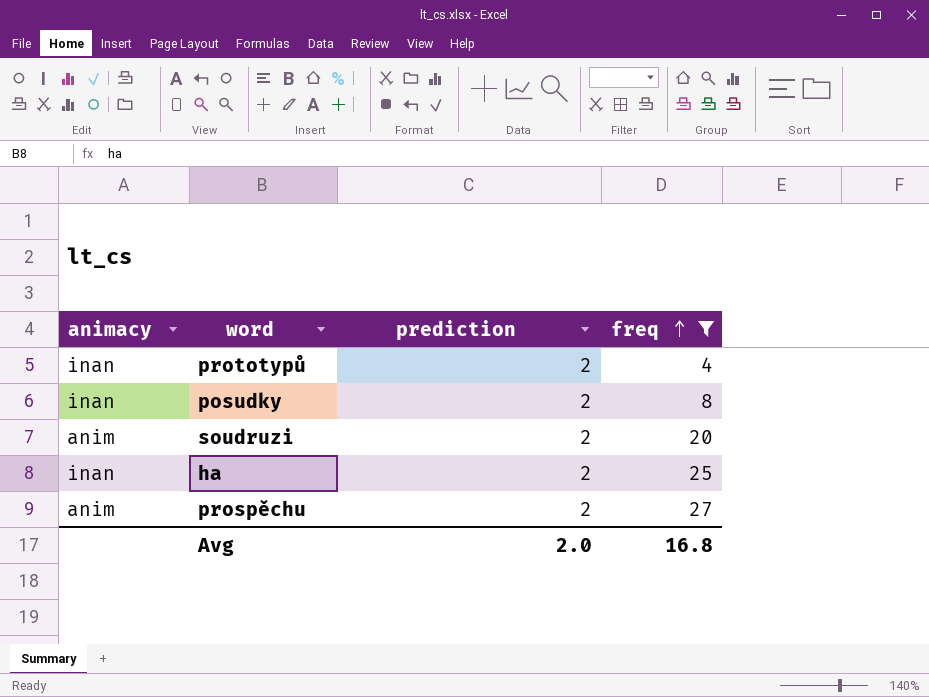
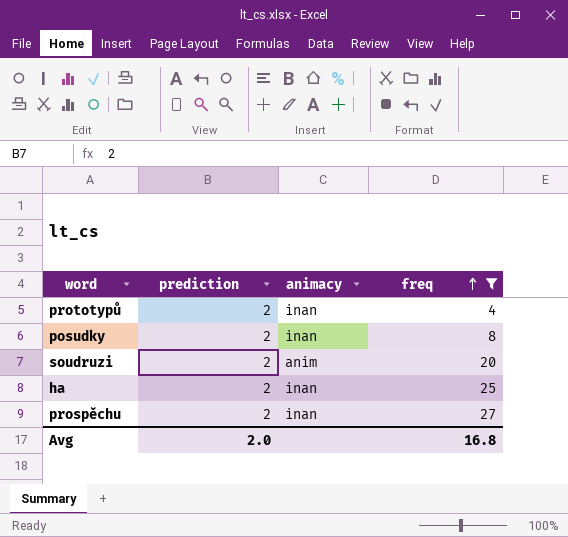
column animacy | position: 1 -> 3
prospěchu | animacy: anim -> inan

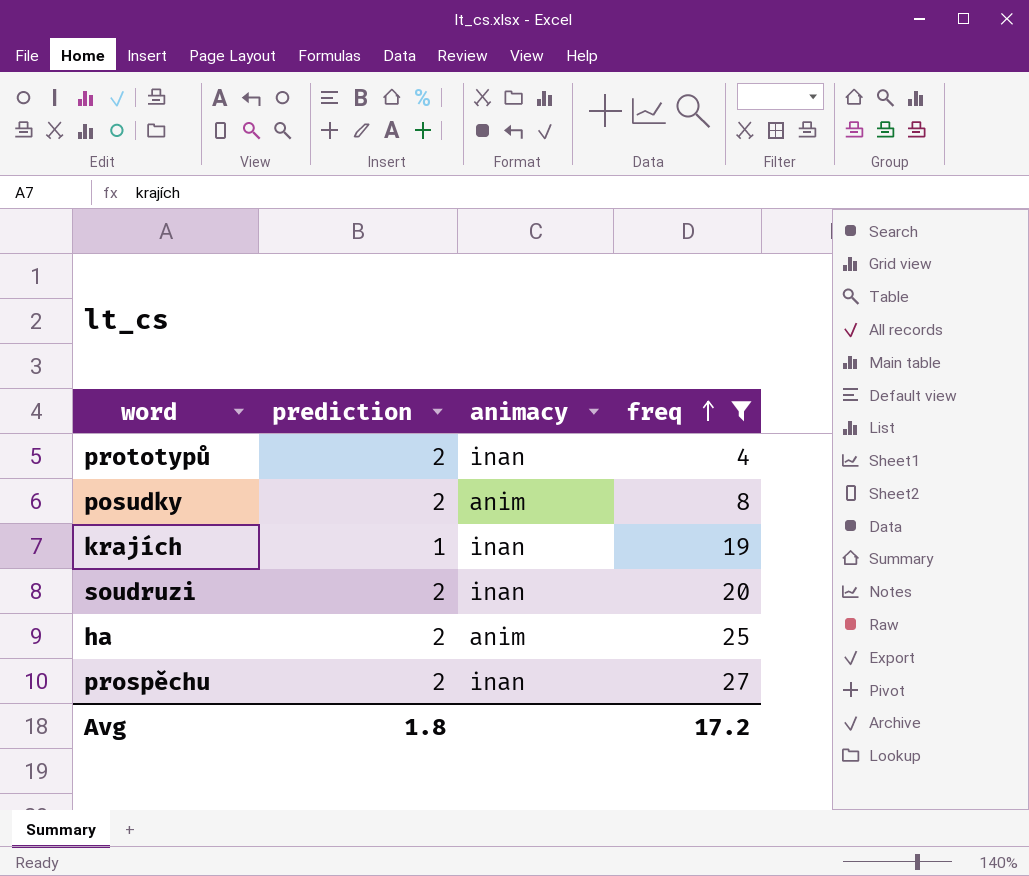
posudky | animacy: inan -> anim
row krajích: none -> 1 | inan | 19
soudruzi | animacy: anim -> inan
ha | animacy: inan -> anim
Avg | prediction: 2.0 -> 1.8
Avg | freq: 16.8 -> 17.2

